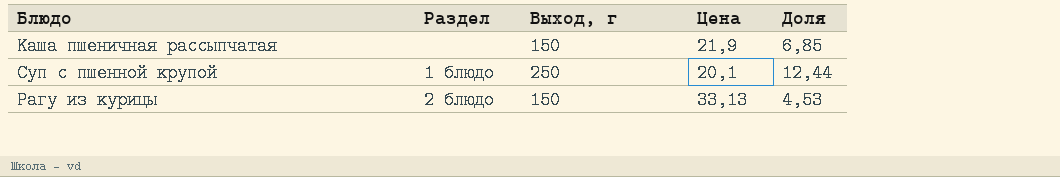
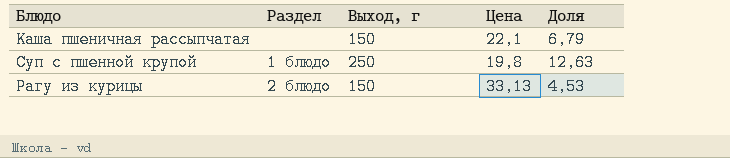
Каша пшеничная рассыпчатая | Цена: 21,9 -> 22,1
Каша пшеничная рассыпчатая | Доля: 6,85 -> 6,79
Суп с пшенной крупой | Цена: 20,1 -> 19,8
Суп с пшенной крупой | Доля: 12,44 -> 12,63

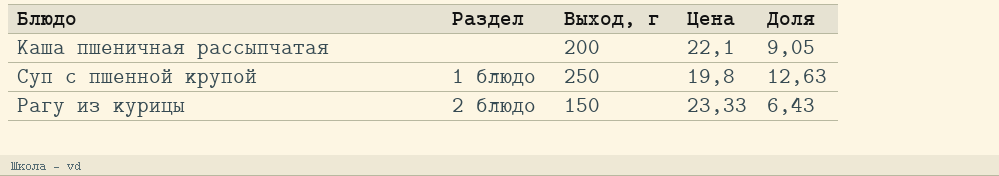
Каша пшеничная рассыпчатая | Выход, г: 150 -> 200
Каша пшеничная рассыпчатая | Доля: 6,79 -> 9,05
Рагу из курицы | Цена: 33,13 -> 23,33
Рагу из курицы | Доля: 4,53 -> 6,43

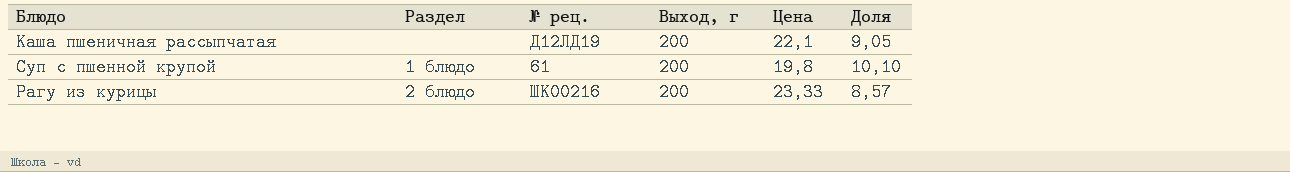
column № рец. | position: none -> 3
Суп с пшенной крупой | Выход, г: 250 -> 200
Суп с пшенной крупой | Доля: 12,63 -> 10,10
Рагу из курицы | Выход, г: 150 -> 200
Рагу из курицы | Доля: 6,43 -> 8,57

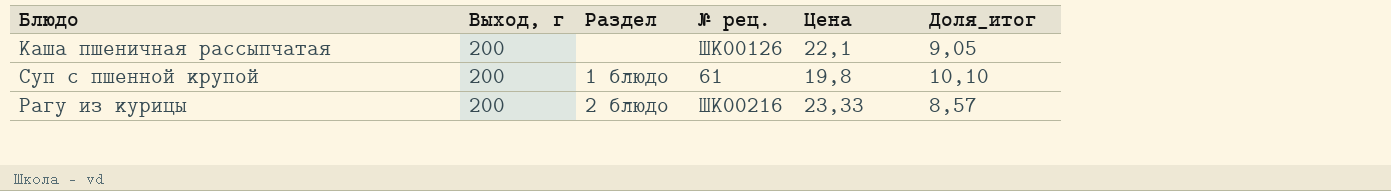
column Выход, г | position: 4 -> 2
column name: Доля -> Доля_итог
Каша пшеничная рассыпчатая | № рец.: Д12ЛД19 -> ШК00126

